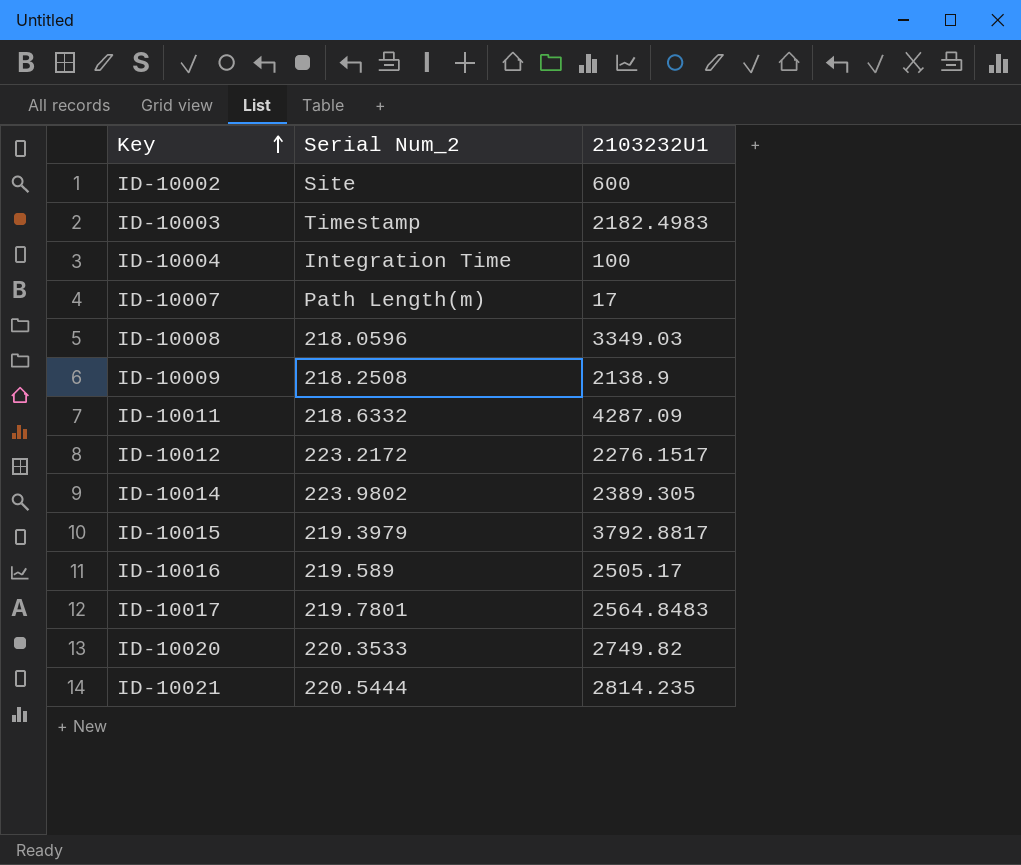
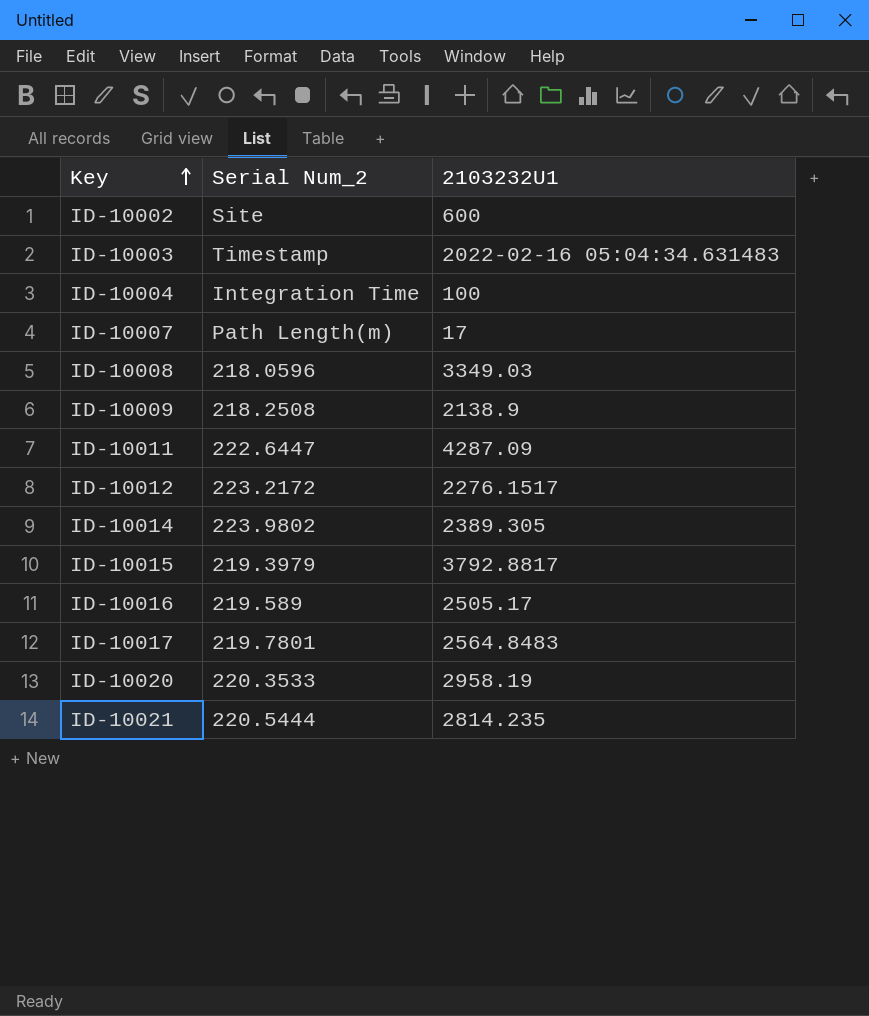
ID-10003 | 2103232U1: 2182.4983 -> 2022-02-16 05:04:34.631483
ID-10011 | Serial Num_2: 218.6332 -> 222.6447
ID-10020 | 2103232U1: 2749.82 -> 2958.19

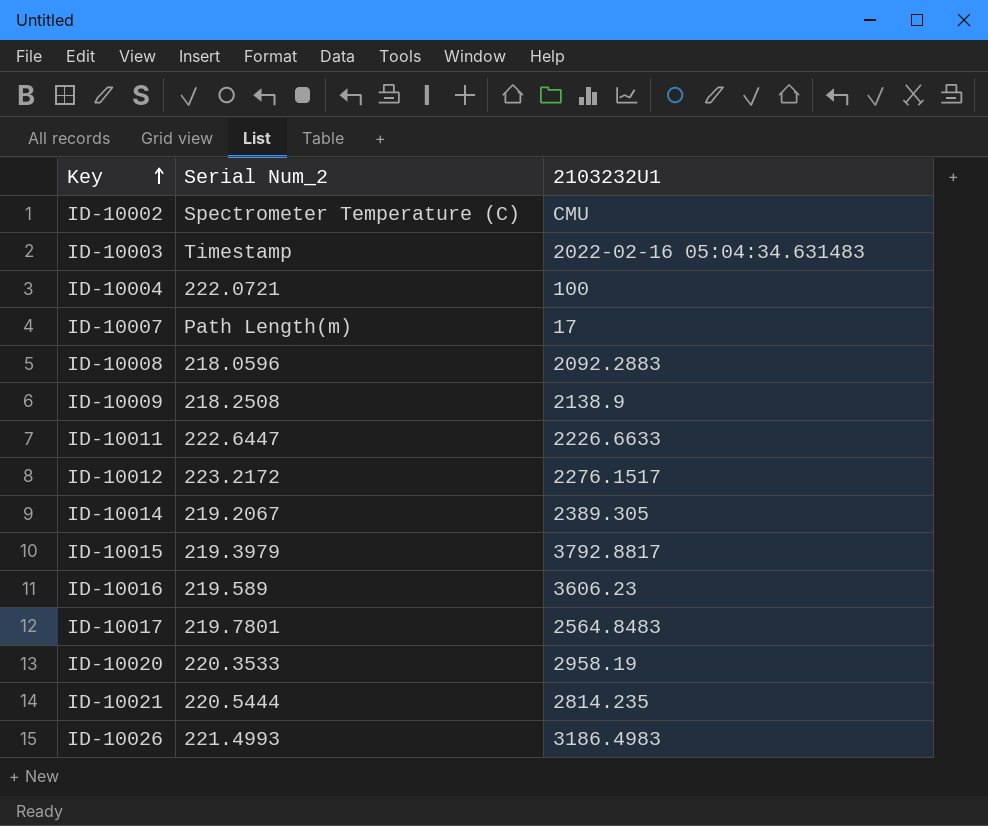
ID-10002 | Serial Num_2: Site -> Spectrometer Temperature (C)
ID-10002 | 2103232U1: 600 -> CMU
ID-10004 | Serial Num_2: Integration Time -> 222.0721
ID-10008 | 2103232U1: 3349.03 -> 2092.2883
ID-10011 | 2103232U1: 4287.09 -> 2226.6633
ID-10014 | Serial Num_2: 223.9802 -> 219.2067
ID-10016 | 2103232U1: 2505.17 -> 3606.23
row ID-10026: none -> 221.4993 | 3186.4983

